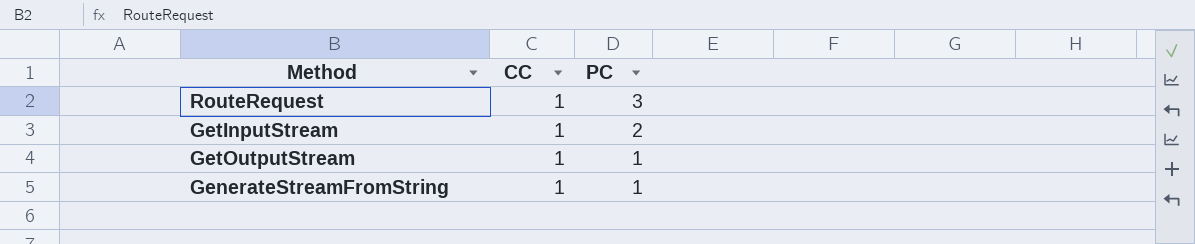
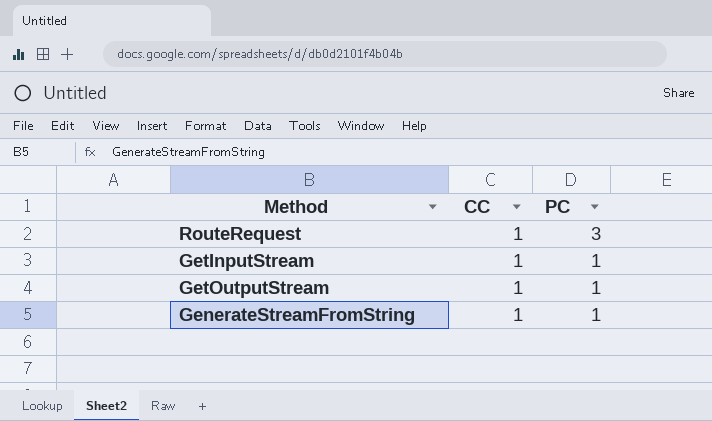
GetInputStream | PC: 2 -> 1

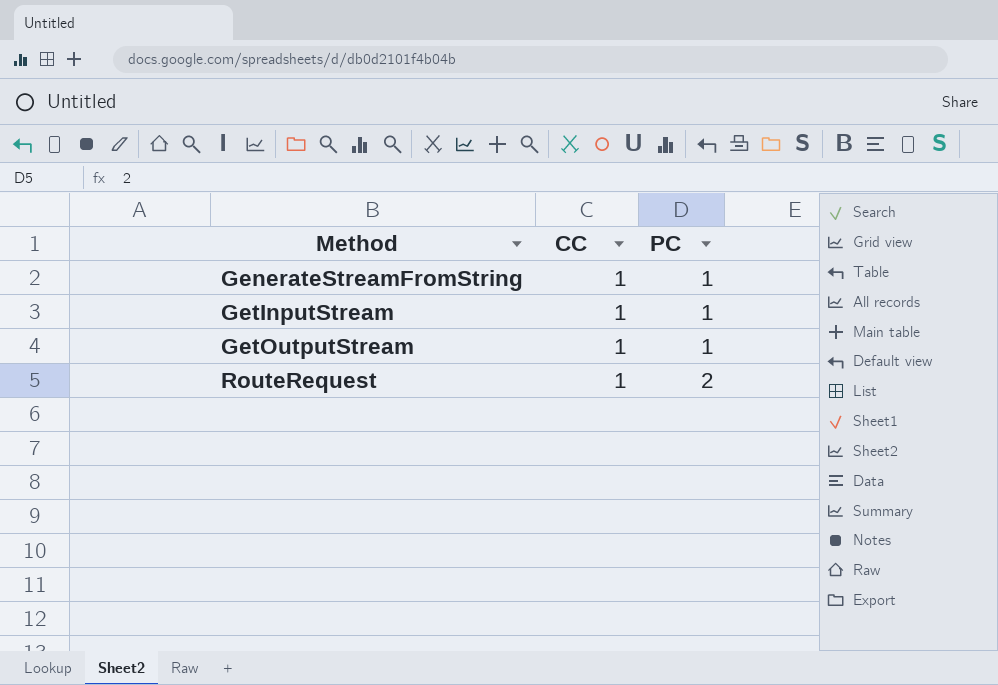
row order: PC descending -> Method ascending
RouteRequest | PC: 3 -> 2

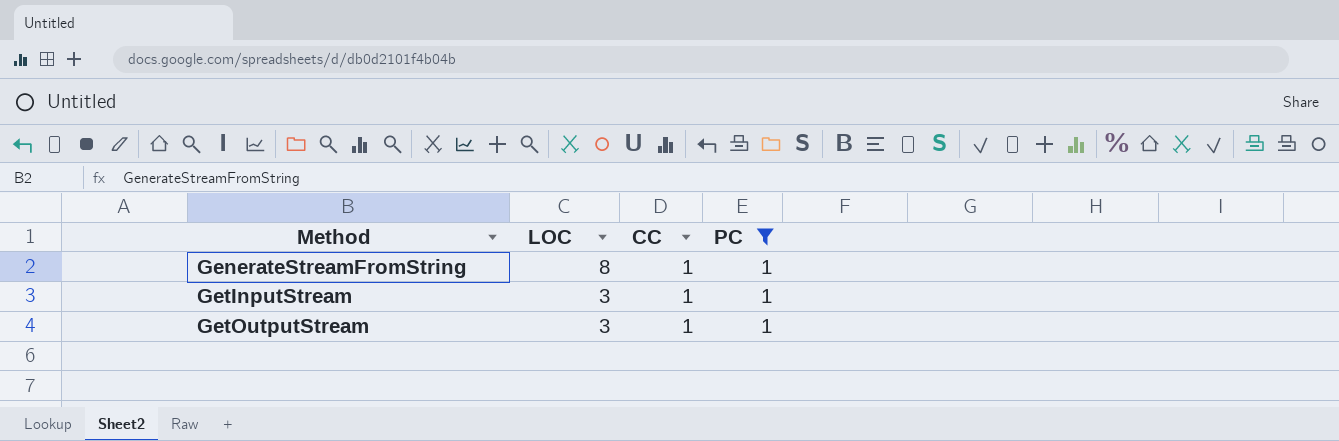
filter: none -> PC = 1
column LOC | position: none -> 2

